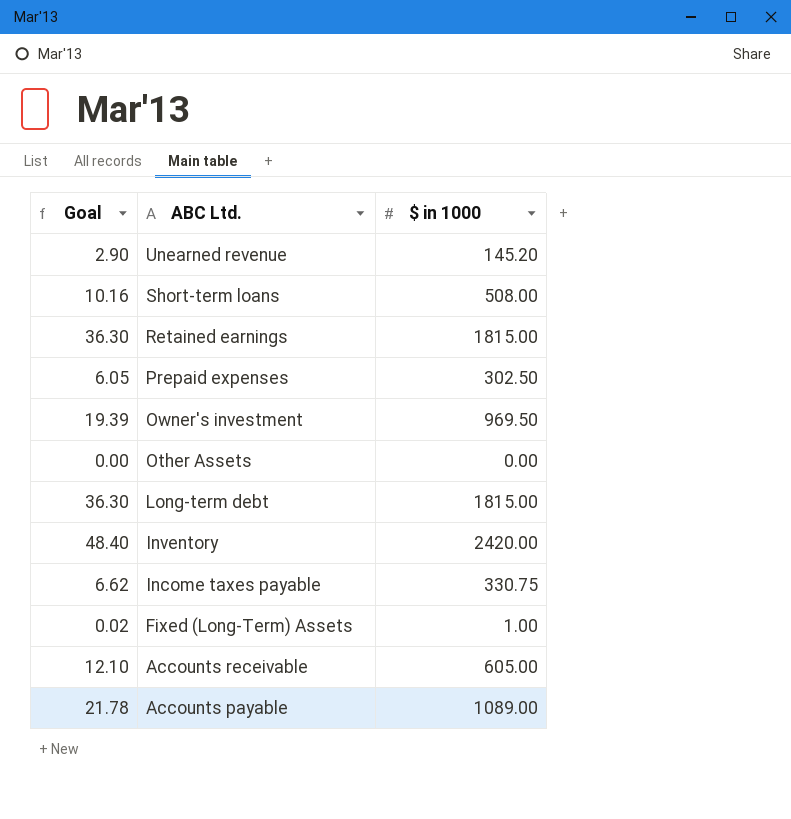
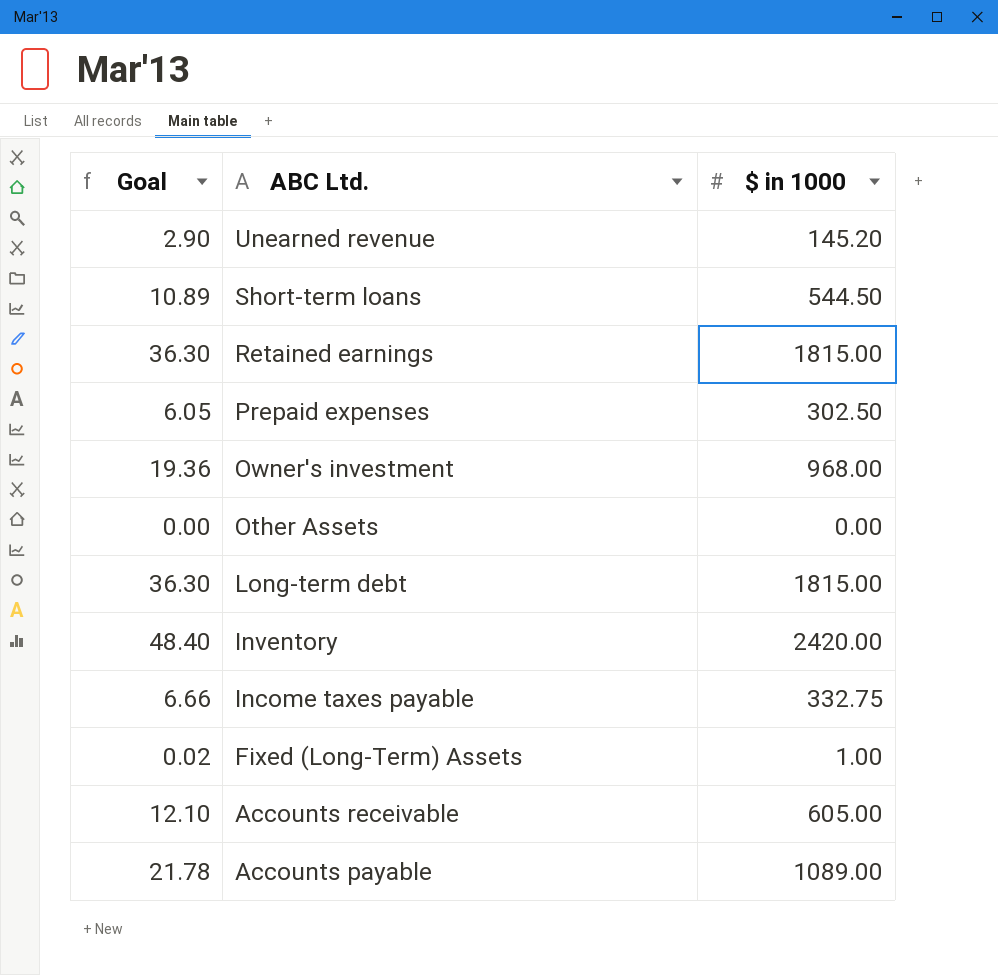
Short-term loans | Goal: 10.16 -> 10.89
Short-term loans | $ in 1000: 508.00 -> 544.50
Owner's investment | Goal: 19.39 -> 19.36
Owner's investment | $ in 1000: 969.50 -> 968.00
Income taxes payable | Goal: 6.62 -> 6.66
Income taxes payable | $ in 1000: 330.75 -> 332.75

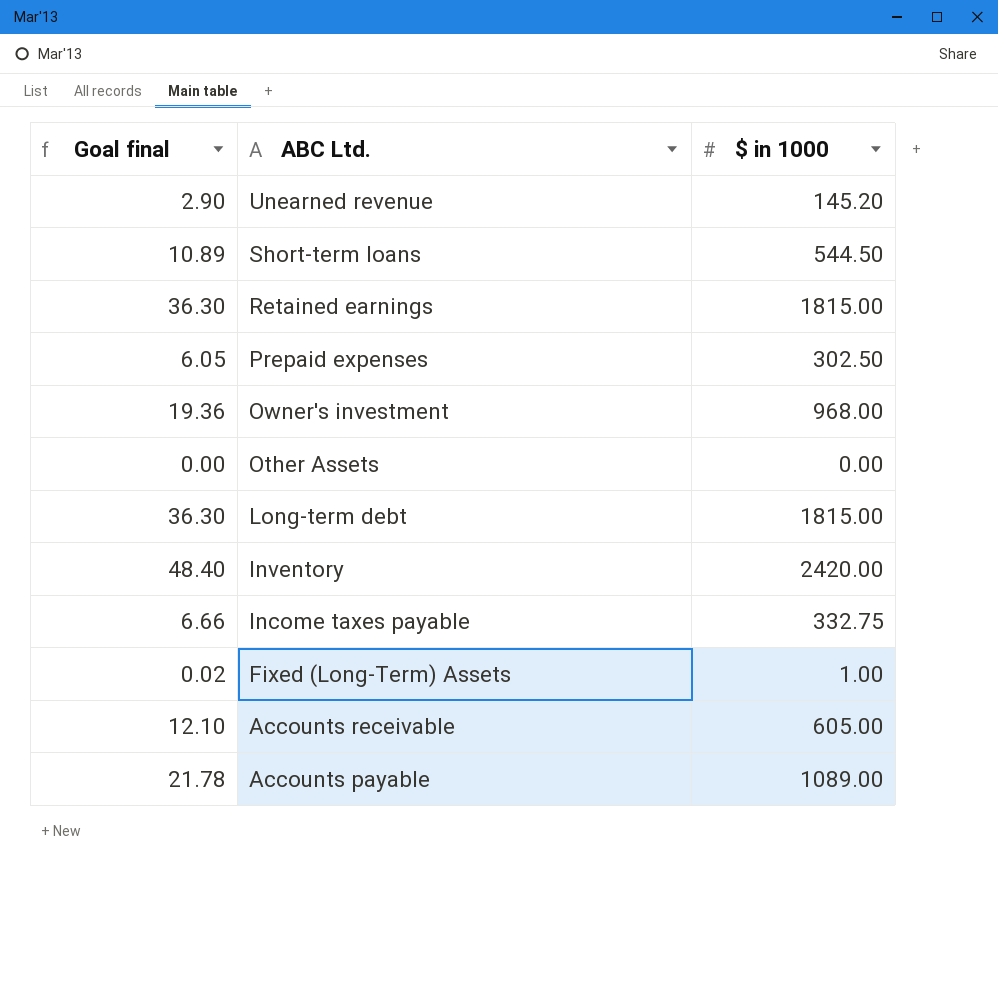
column name: Goal -> Goal final

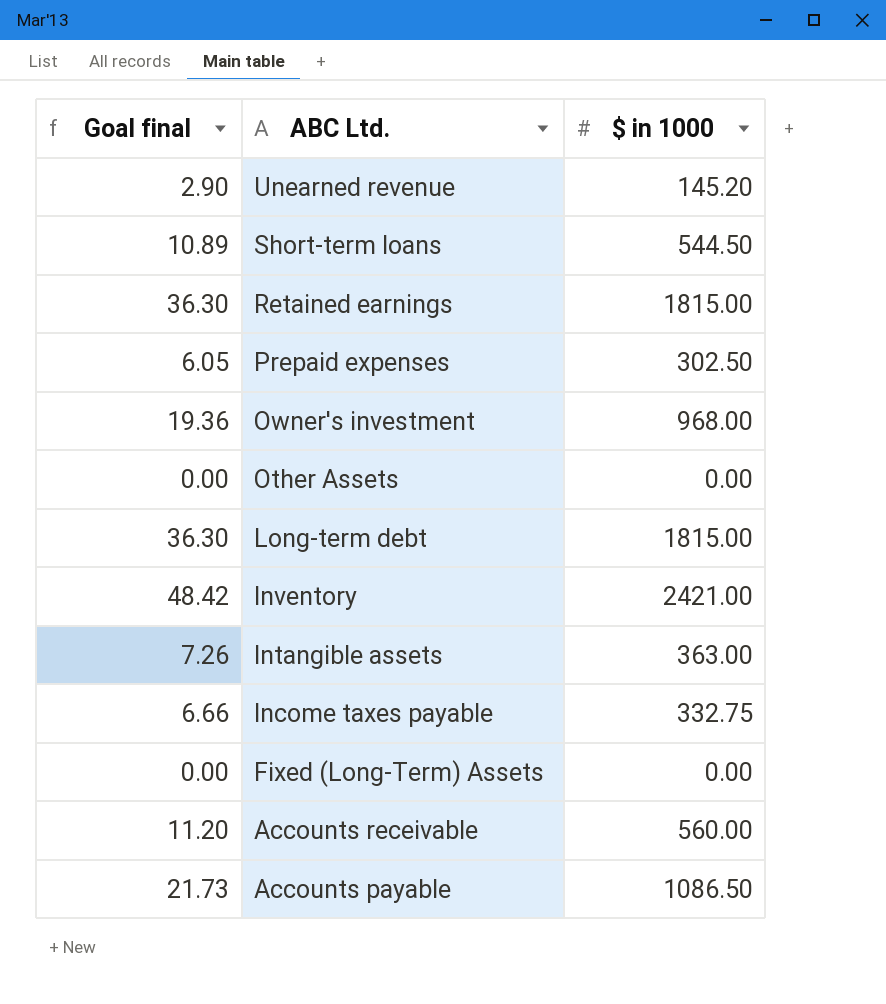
Inventory | Goal final: 48.40 -> 48.42
Inventory | $ in 1000: 2420.00 -> 2421.00
row Intangible assets: none -> 7.26 | 363.00
Fixed (Long-Term) Assets | Goal final: 0.02 -> 0.00
Fixed (Long-Term) Assets | $ in 1000: 1.00 -> 0.00
Accounts receivable | Goal final: 12.10 -> 11.20
Accounts receivable | $ in 1000: 605.00 -> 560.00
Accounts payable | Goal final: 21.78 -> 21.73
Accounts payable | $ in 1000: 1089.00 -> 1086.50

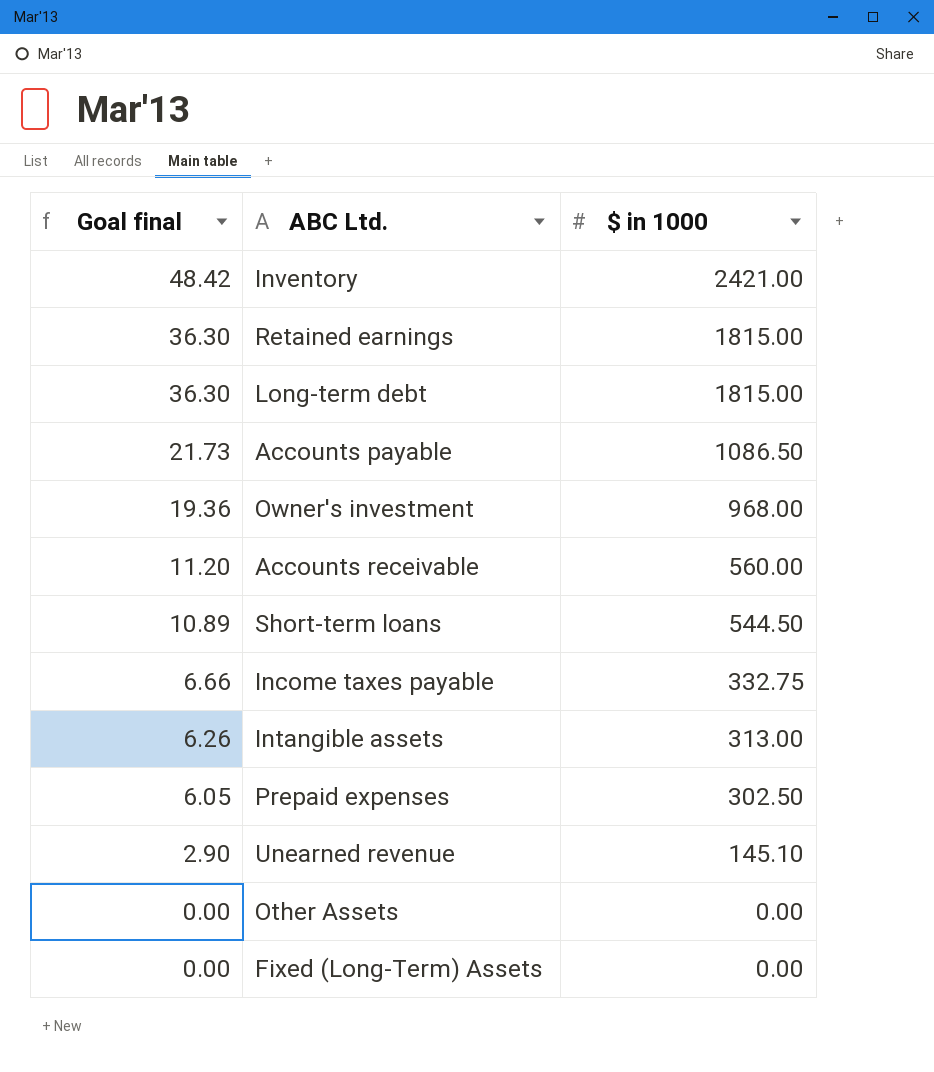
row order: ABC Ltd. descending -> Goal final descending
Intangible assets | Goal final: 7.26 -> 6.26
Intangible assets | $ in 1000: 363.00 -> 313.00
Unearned revenue | $ in 1000: 145.20 -> 145.10

